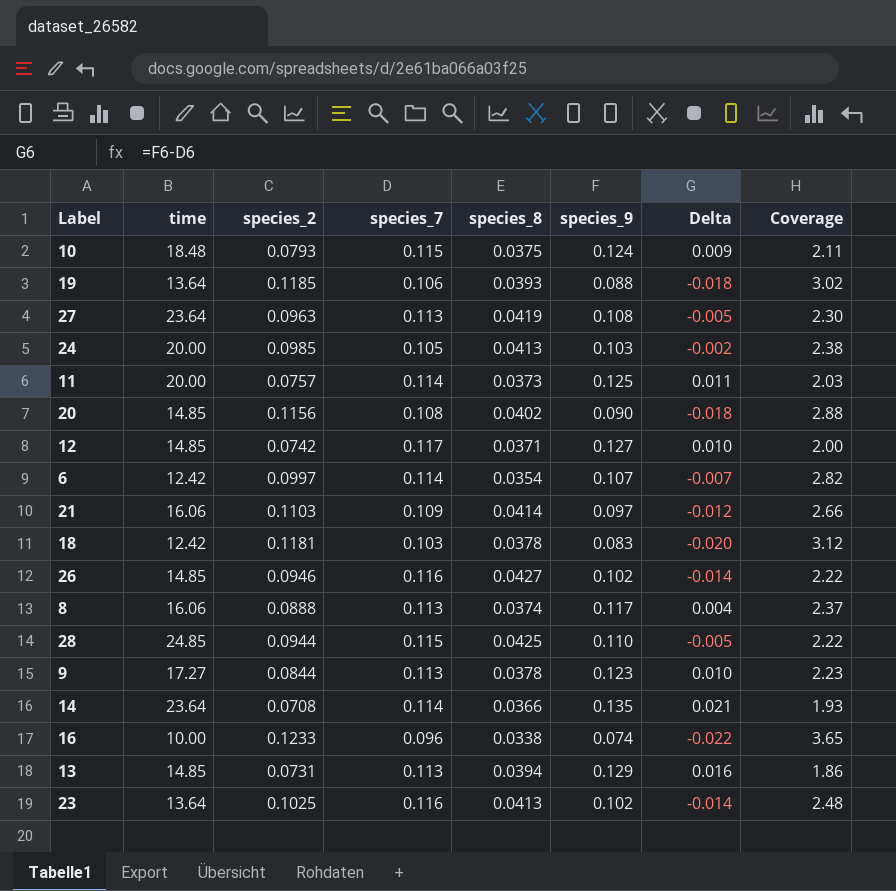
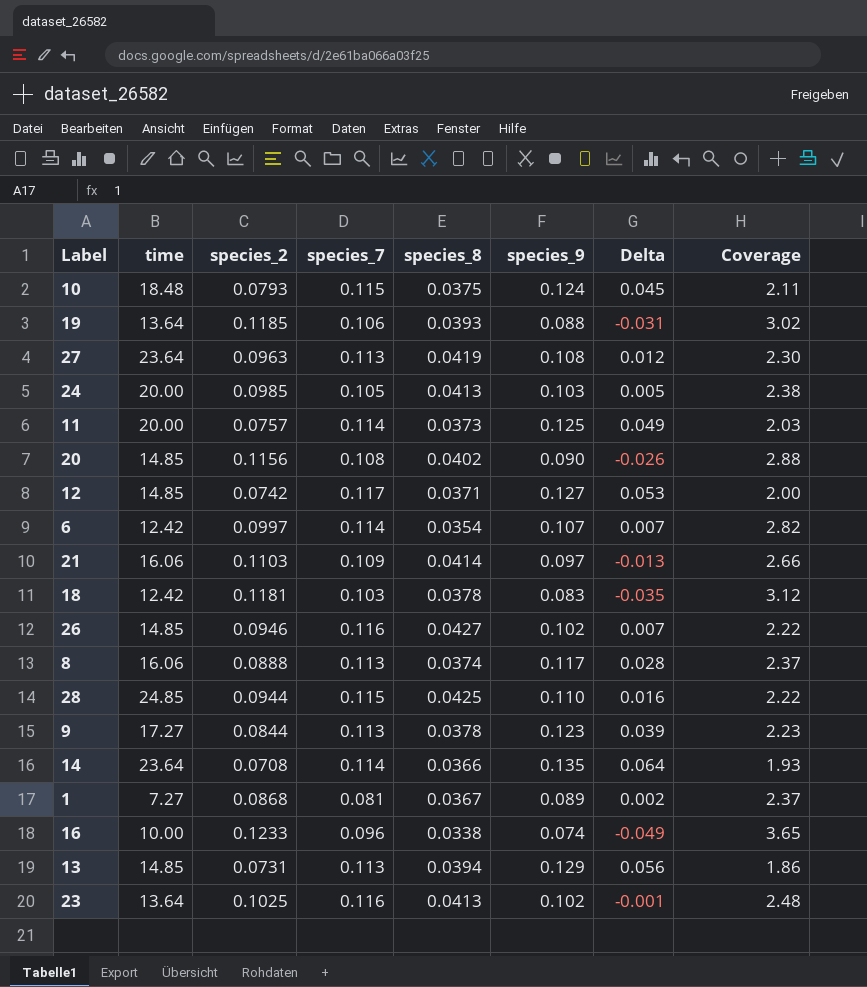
column Delta | formula: [species_9] - [species_7] -> [species_9] - [species_2]
row 1: none -> 7.27 | 0.0868 | 0.081 | 0.0367 | 0.089 | 0.002 | 2.37

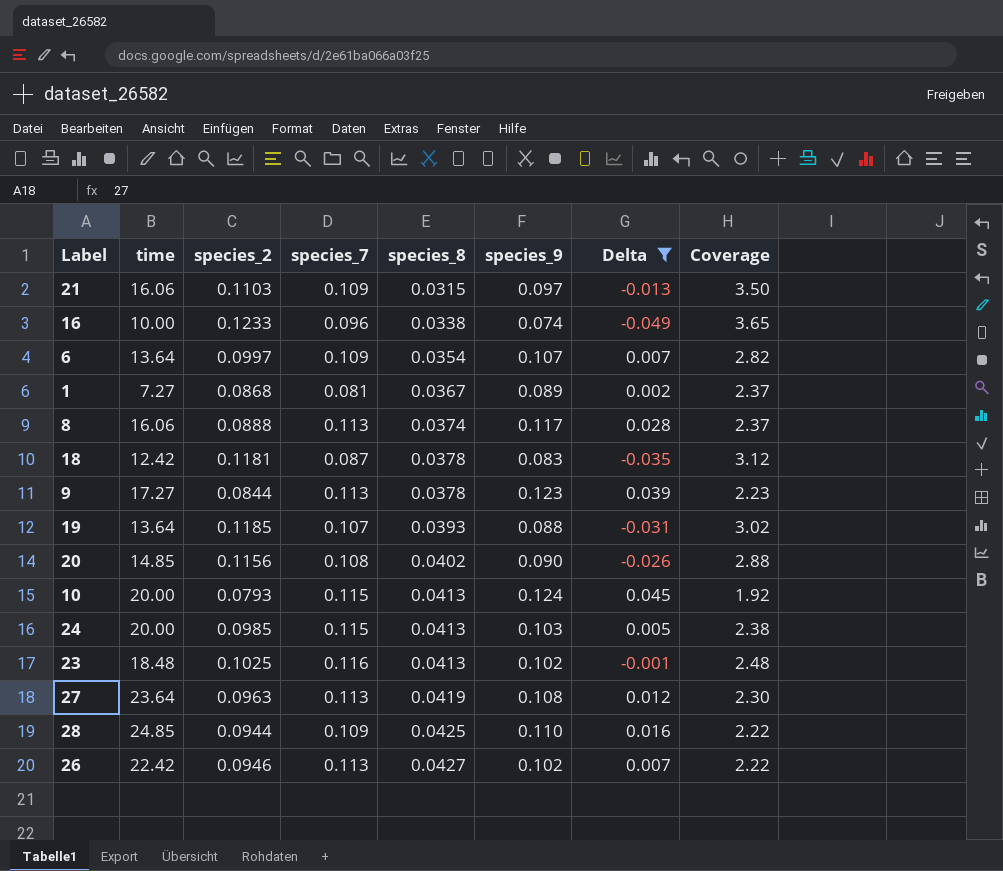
filter: none -> Delta <= 0.045
row order: none -> species_8 ascending
21 | species_8: 0.0414 -> 0.0315
21 | Coverage: 2.66 -> 3.50
6 | time: 12.42 -> 13.64
6 | species_7: 0.114 -> 0.109
18 | species_7: 0.103 -> 0.087
19 | species_7: 0.106 -> 0.107
10 | time: 18.48 -> 20.00
10 | species_8: 0.0375 -> 0.0413
10 | Coverage: 2.11 -> 1.92
24 | species_7: 0.105 -> 0.115
23 | time: 13.64 -> 18.48
28 | species_7: 0.115 -> 0.109
26 | time: 14.85 -> 22.42
26 | species_7: 0.116 -> 0.113

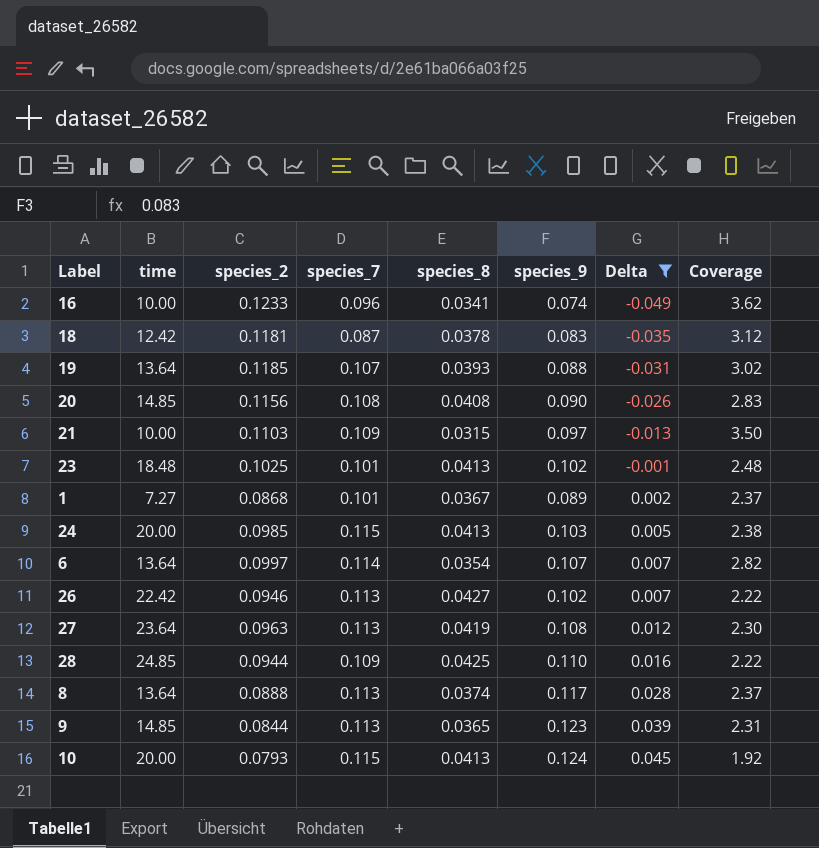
row order: species_8 ascending -> Delta ascending
16 | species_8: 0.0338 -> 0.0341
16 | Coverage: 3.65 -> 3.62
20 | species_8: 0.0402 -> 0.0408
20 | Coverage: 2.88 -> 2.83
21 | time: 16.06 -> 10.00
23 | species_7: 0.116 -> 0.101
1 | species_7: 0.081 -> 0.101
6 | species_7: 0.109 -> 0.114
8 | time: 16.06 -> 13.64
9 | time: 17.27 -> 14.85
9 | species_8: 0.0378 -> 0.0365
9 | Coverage: 2.23 -> 2.31

